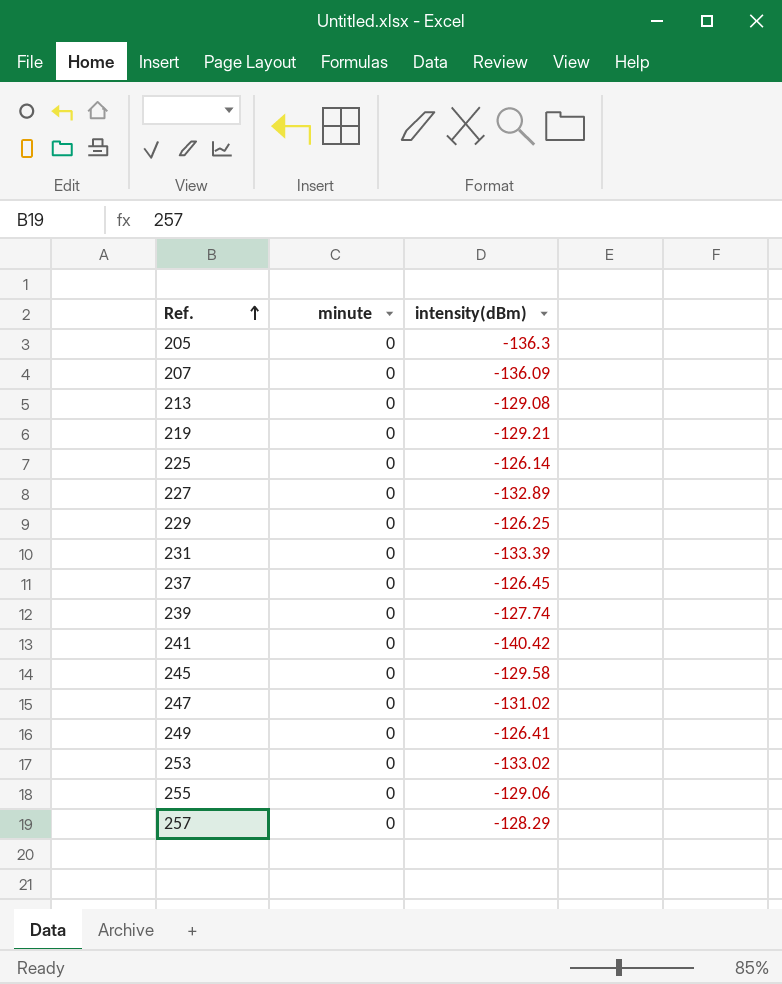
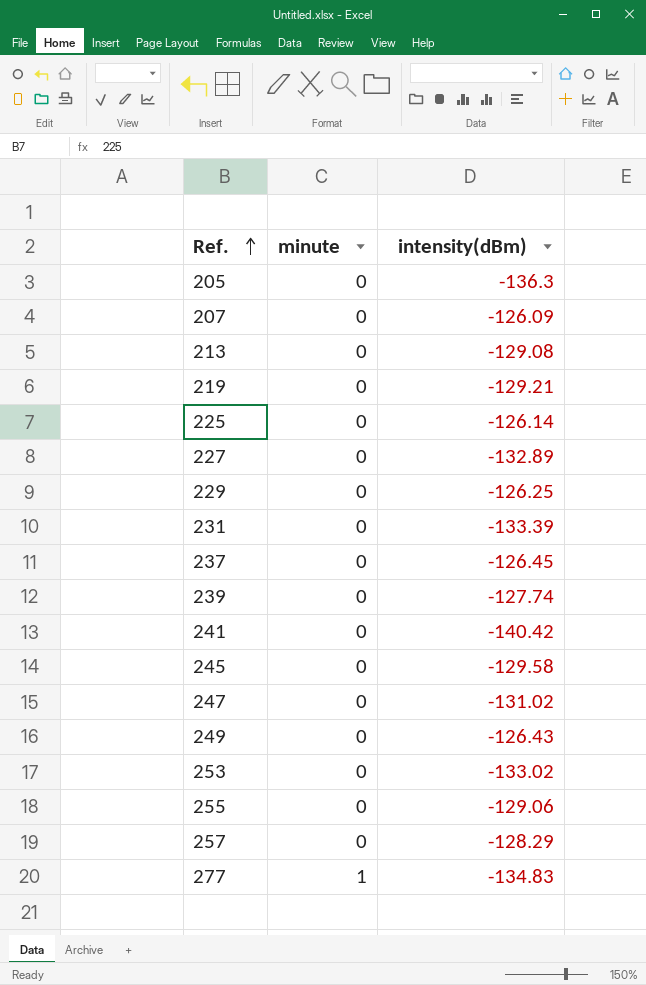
207 | intensity(dBm): -136.09 -> -126.09
249 | intensity(dBm): -126.41 -> -126.43
row 277: none -> 1 | -134.83

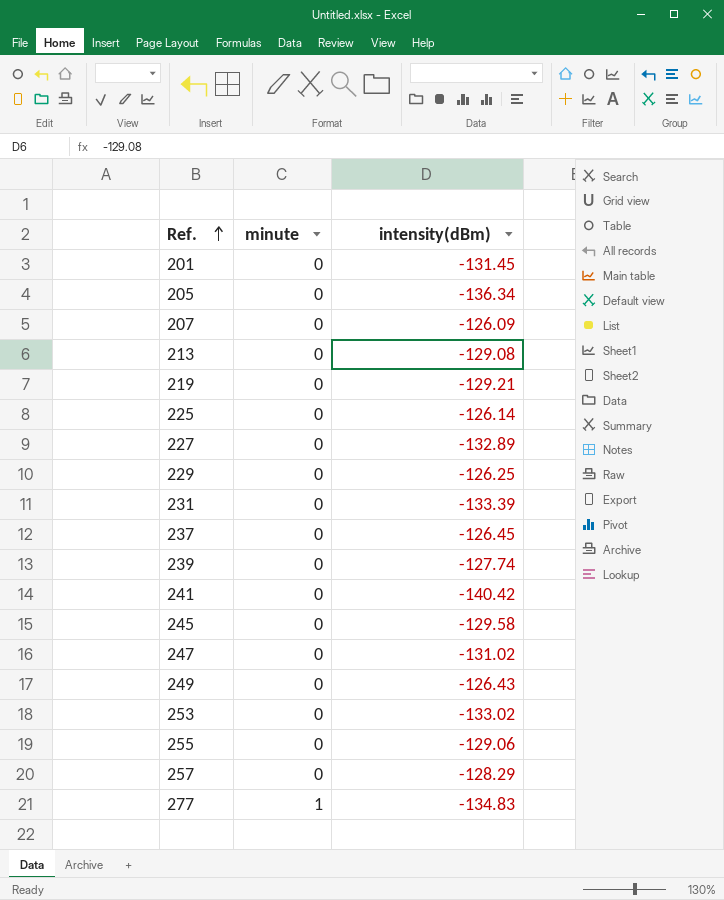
row 201: none -> 0 | -131.45
205 | intensity(dBm): -136.3 -> -136.34

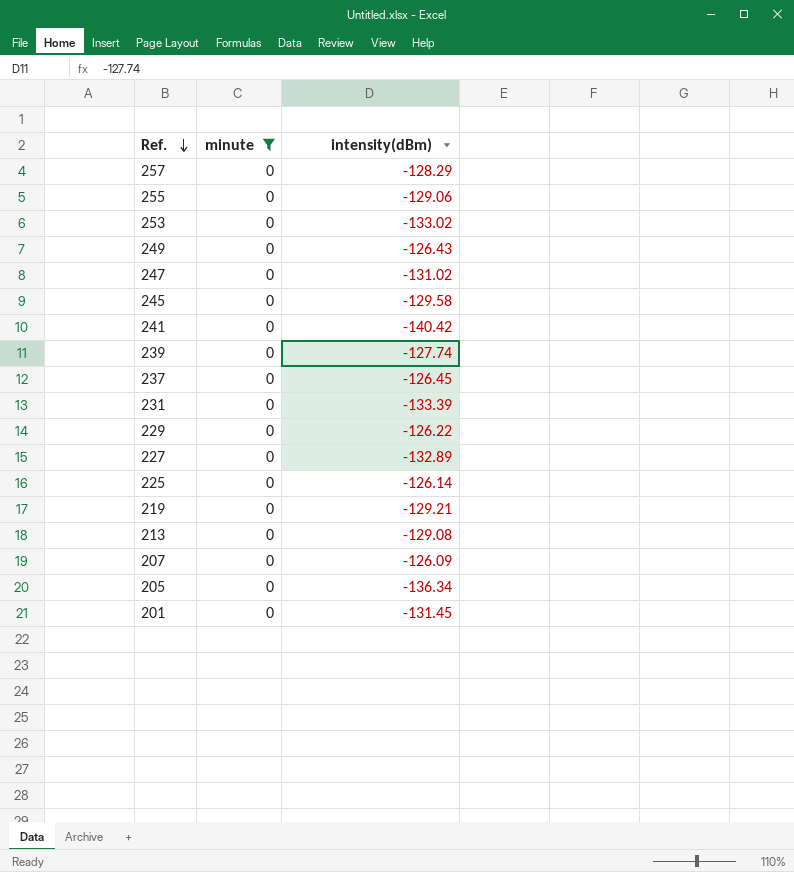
filter: none -> minute = 0
row order: Ref. ascending -> Ref. descending
229 | intensity(dBm): -126.25 -> -126.22

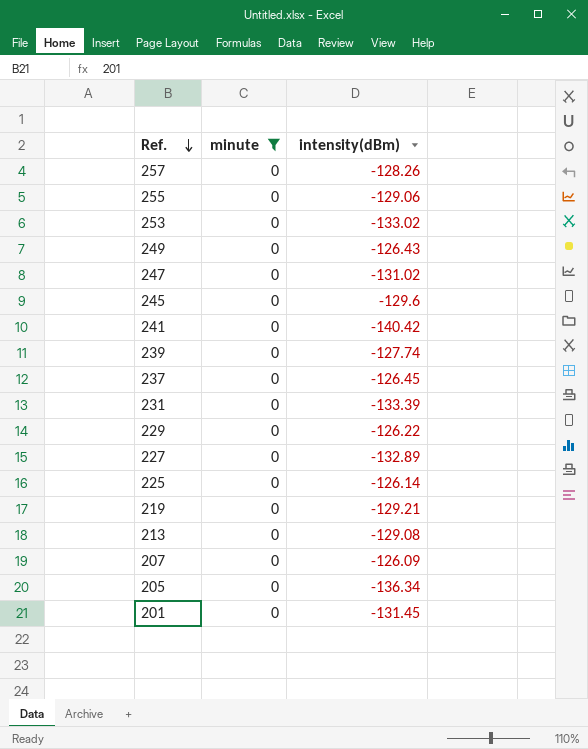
257 | intensity(dBm): -128.29 -> -128.26
245 | intensity(dBm): -129.58 -> -129.6

